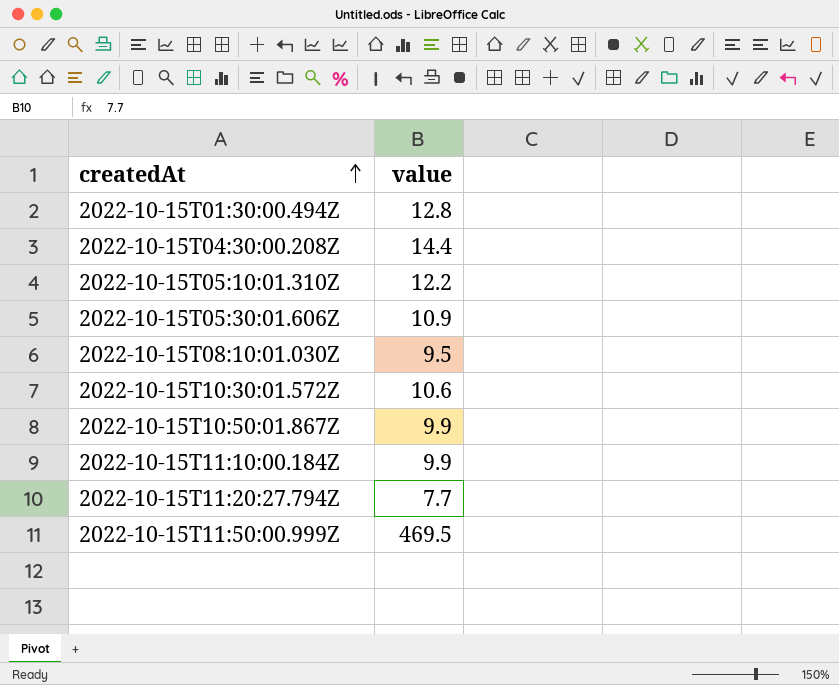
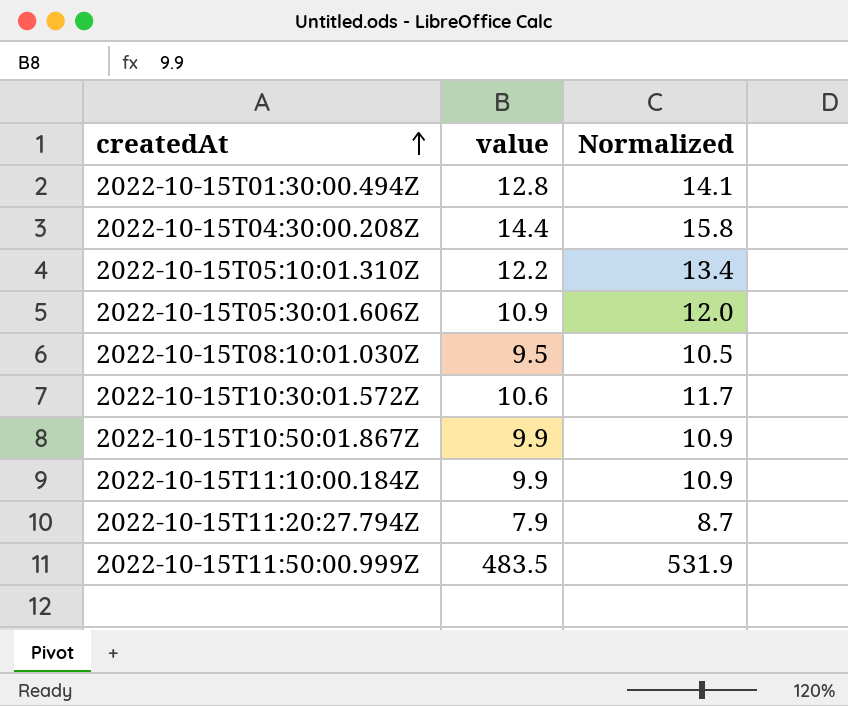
column Normalized | formula: none -> [value] * 1.1
2022-10-15T11:20:27.794Z | value: 7.7 -> 7.9
2022-10-15T11:50:00.999Z | value: 469.5 -> 483.5

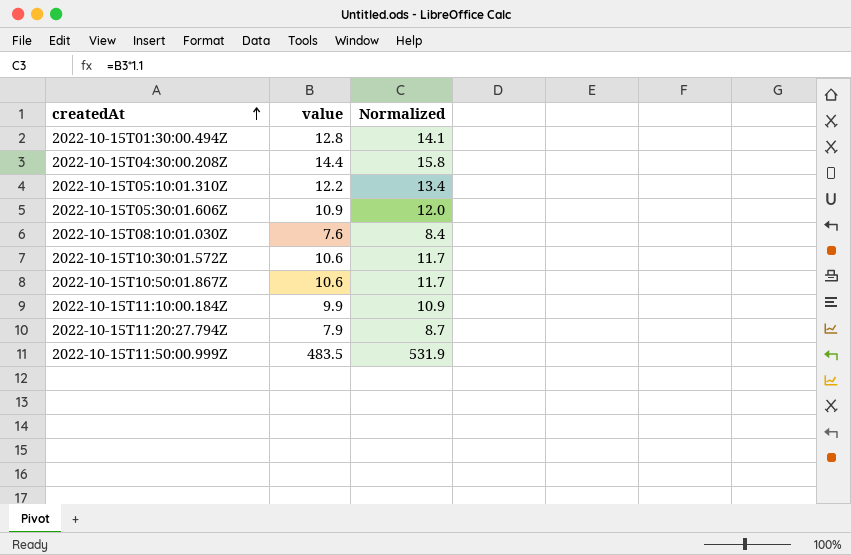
2022-10-15T08:10:01.030Z | value: 9.5 -> 7.6
2022-10-15T08:10:01.030Z | Normalized: 10.5 -> 8.4
2022-10-15T10:50:01.867Z | value: 9.9 -> 10.6
2022-10-15T10:50:01.867Z | Normalized: 10.9 -> 11.7

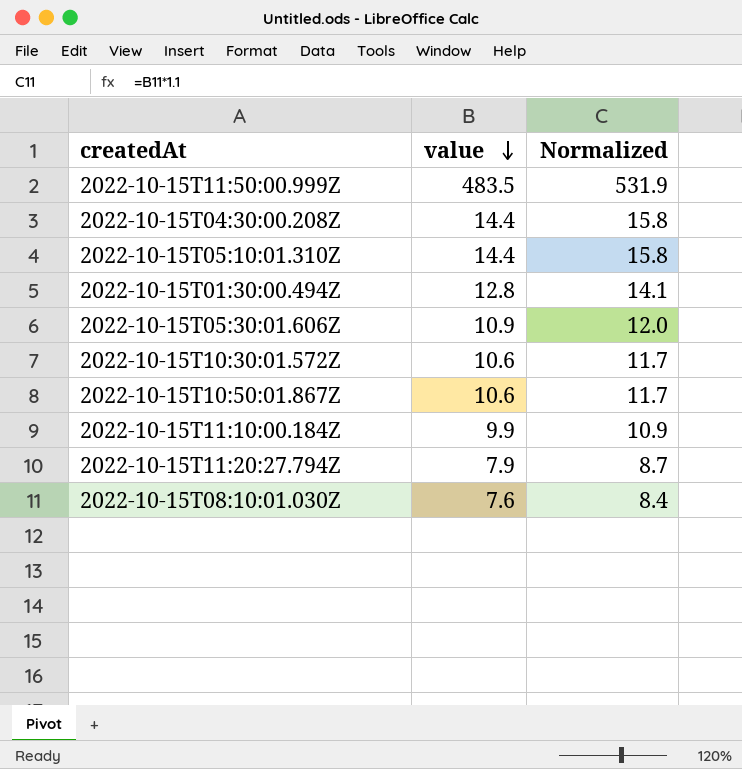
row order: createdAt ascending -> value descending
2022-10-15T05:10:01.310Z | value: 12.2 -> 14.4
2022-10-15T05:10:01.310Z | Normalized: 13.4 -> 15.8

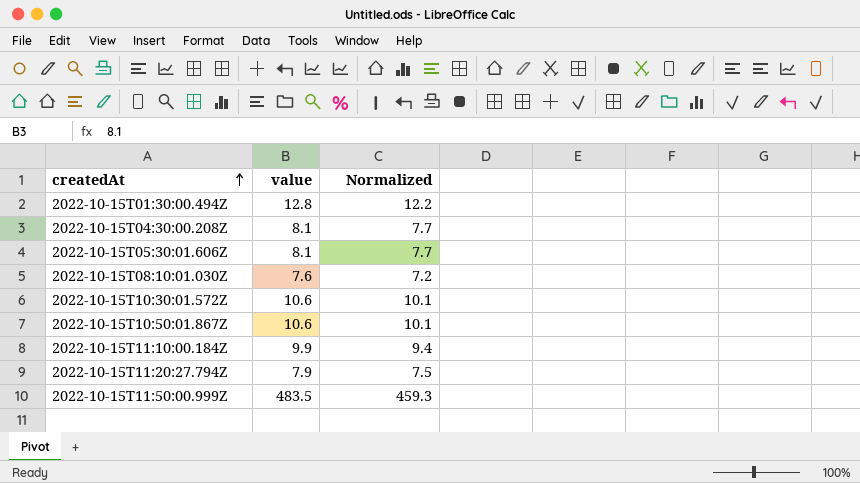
row order: value descending -> createdAt ascending
column Normalized | formula: [value] * 1.1 -> [value] * 0.95
row 2022-10-15T05:10:01.310Z: 14.4 | 15.8 -> none
2022-10-15T04:30:00.208Z | value: 14.4 -> 8.1
2022-10-15T05:30:01.606Z | value: 10.9 -> 8.1

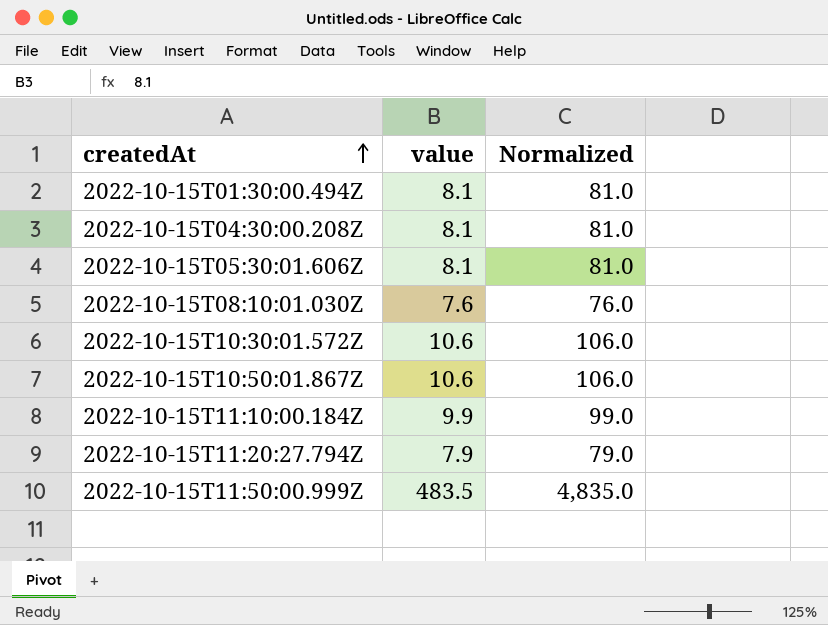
column Normalized | formula: [value] * 0.95 -> [value] * 10
2022-10-15T01:30:00.494Z | value: 12.8 -> 8.1

